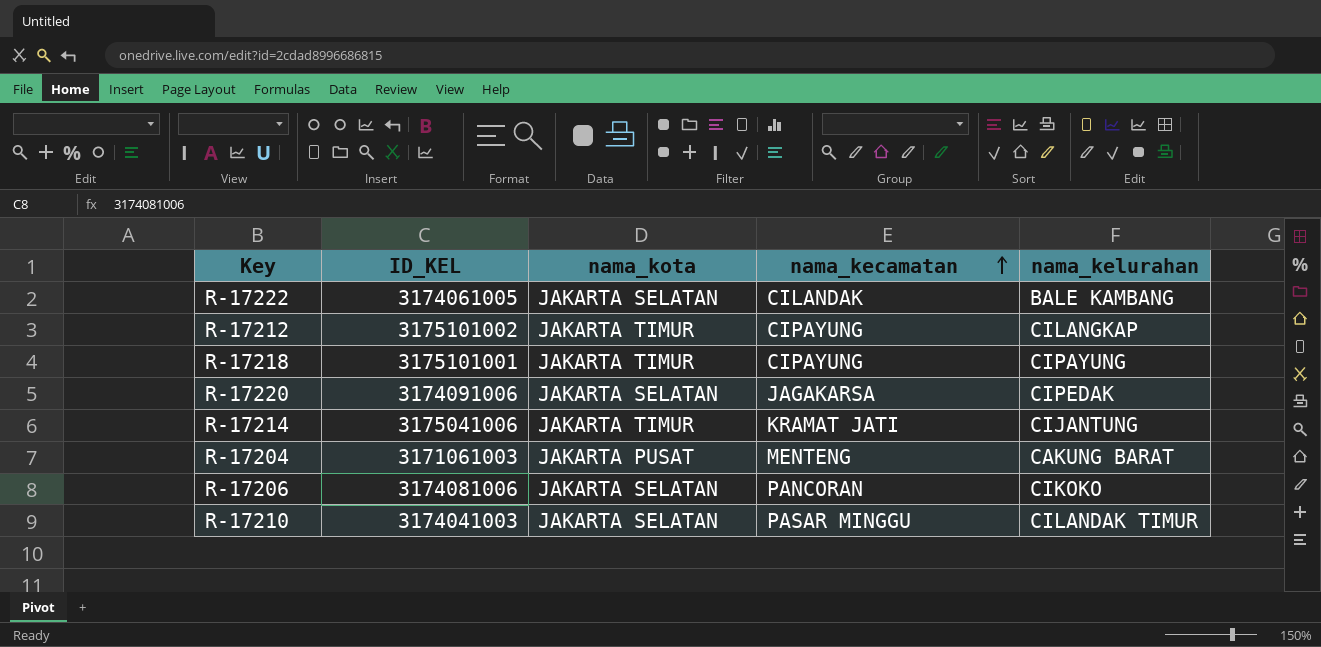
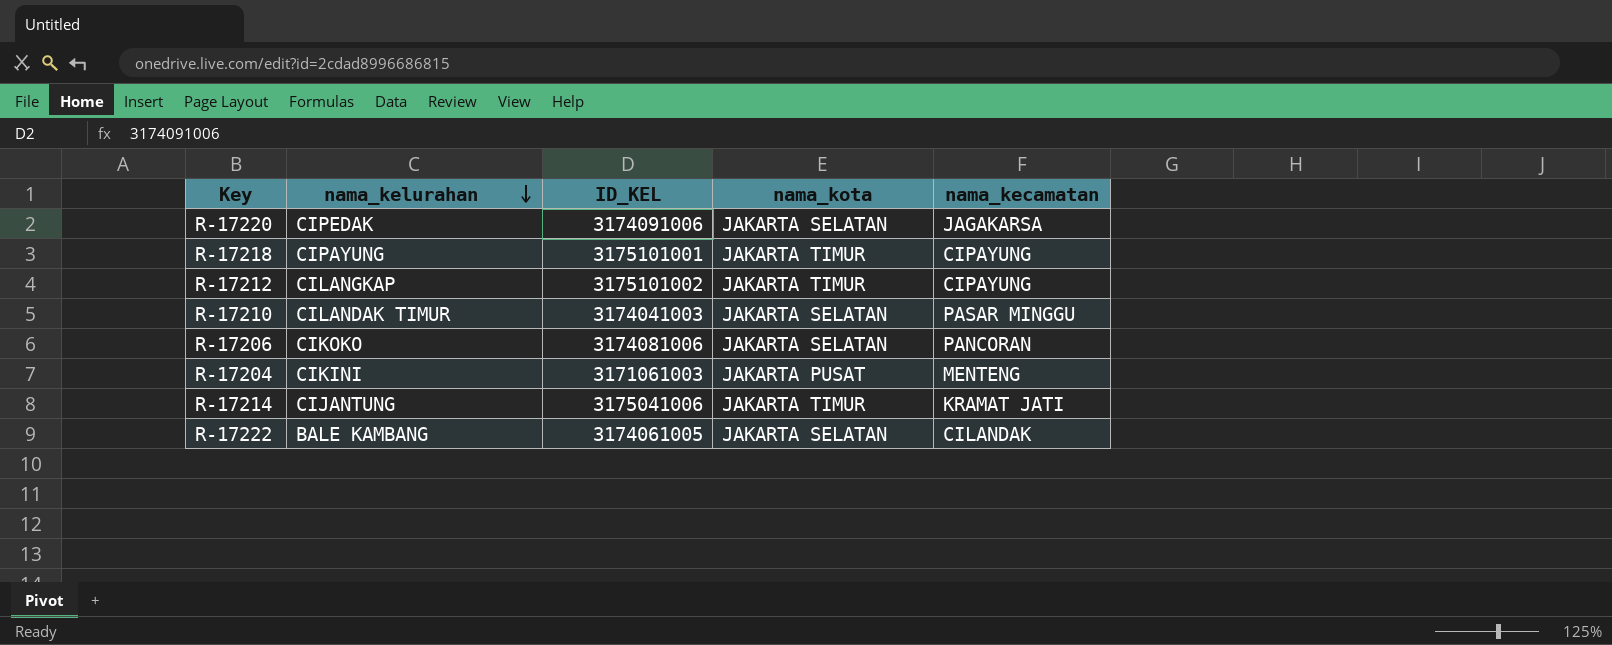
row order: nama_kecamatan ascending -> nama_kelurahan descending
column nama_kelurahan | position: 5 -> 2
R-17204 | nama_kelurahan: CAKUNG BARAT -> CIKINI

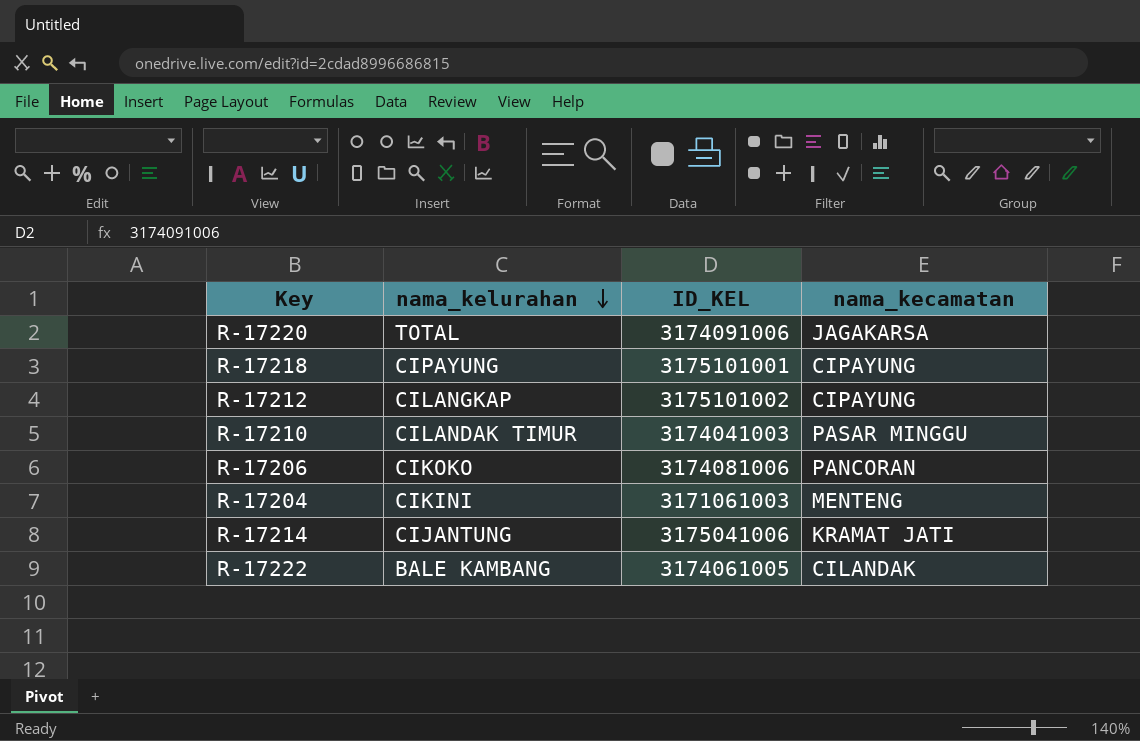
column nama_kota | position: 4 -> none
R-17220 | nama_kelurahan: CIPEDAK -> TOTAL

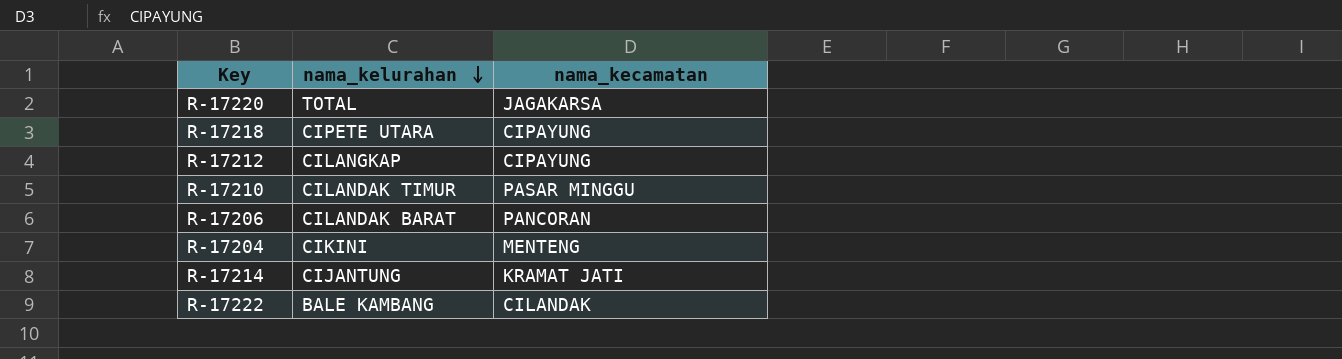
column ID_KEL | position: 3 -> none
R-17218 | nama_kelurahan: CIPAYUNG -> CIPETE UTARA
R-17206 | nama_kelurahan: CIKOKO -> CILANDAK BARAT

